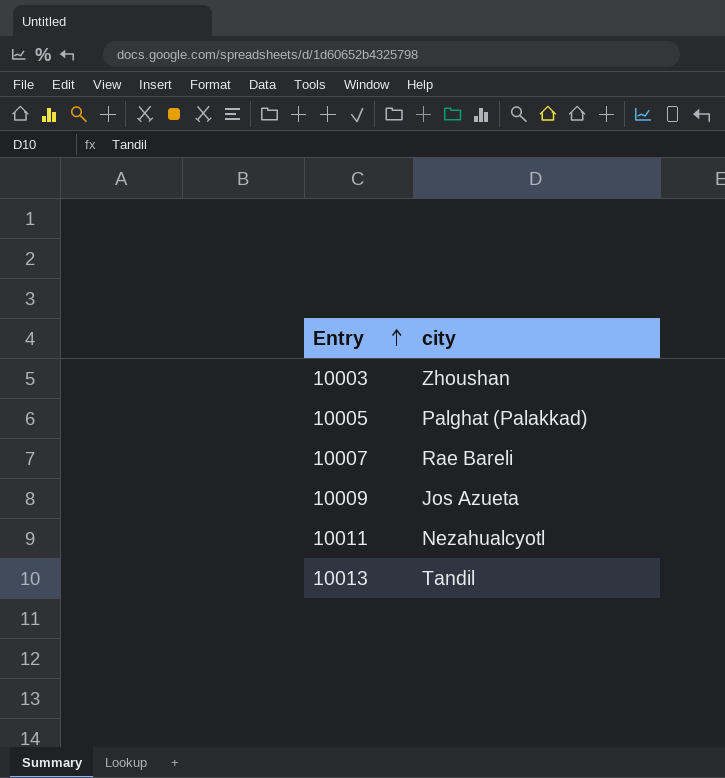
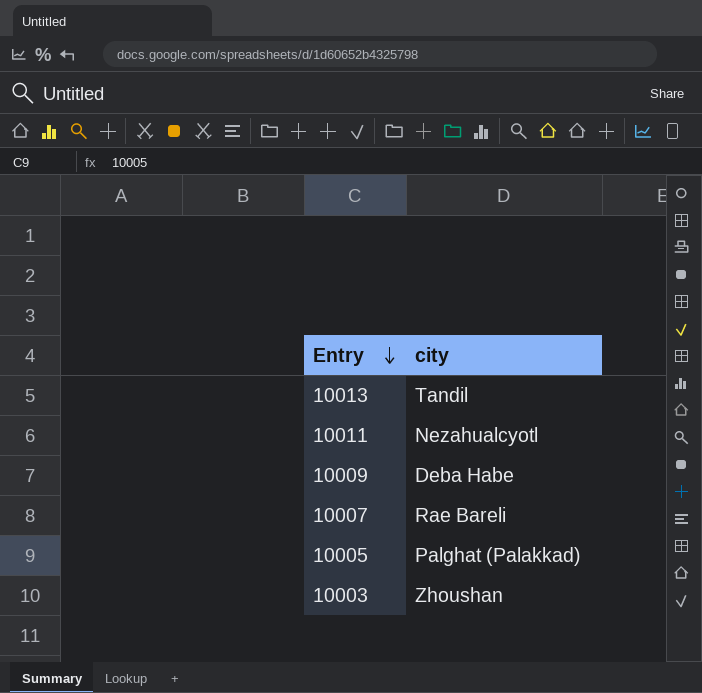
row order: Entry ascending -> Entry descending
10009 | city: Jos Azueta -> Deba Habe

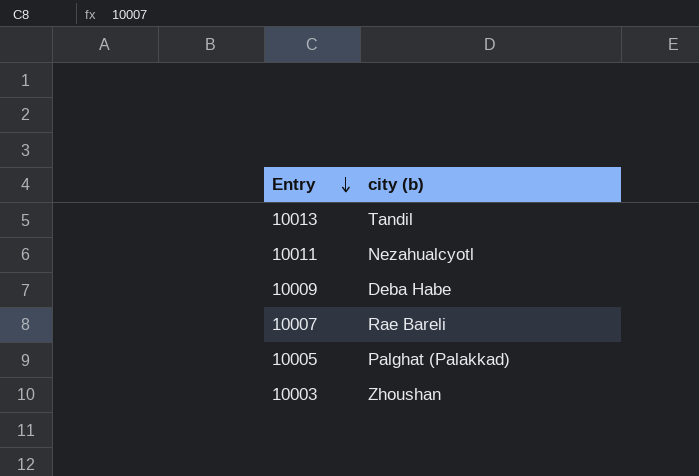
column name: city -> city (b)

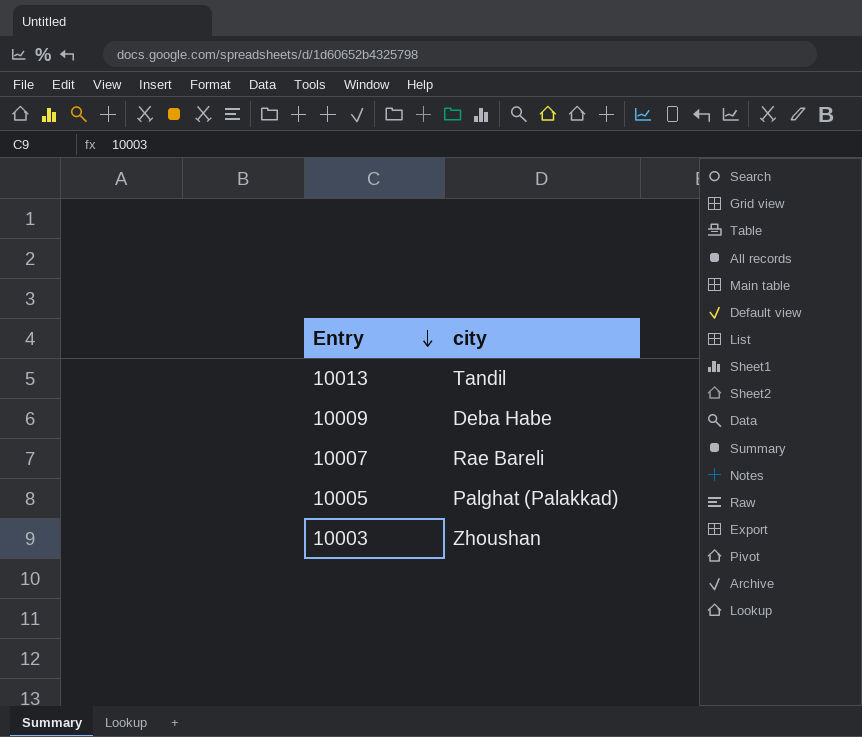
column name: city (b) -> city
row 10011: Nezahualcyotl -> none

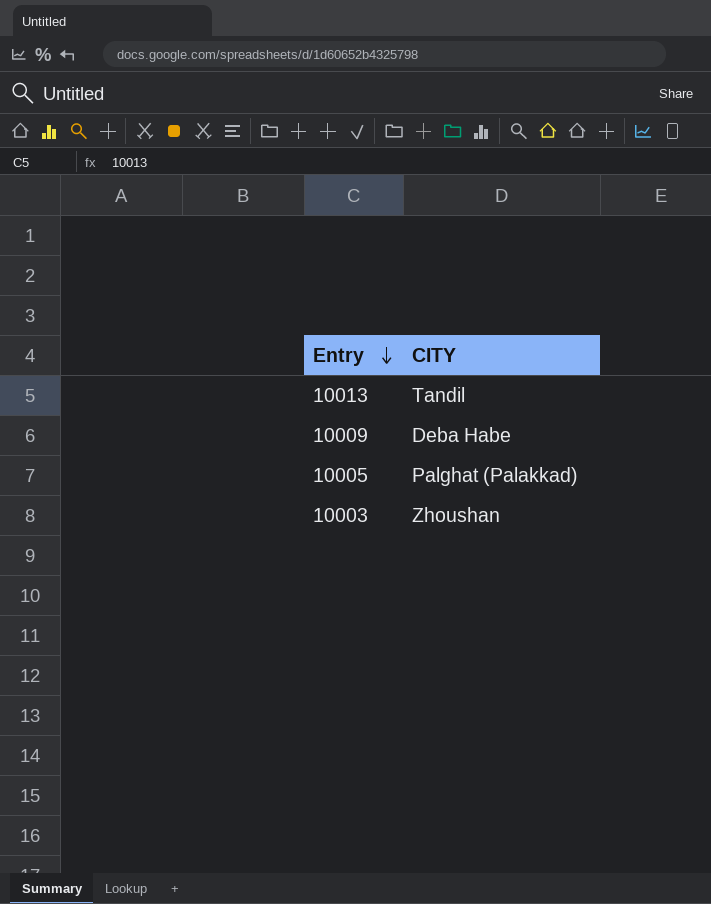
column name: city -> CITY
row 10007: Rae Bareli -> none

